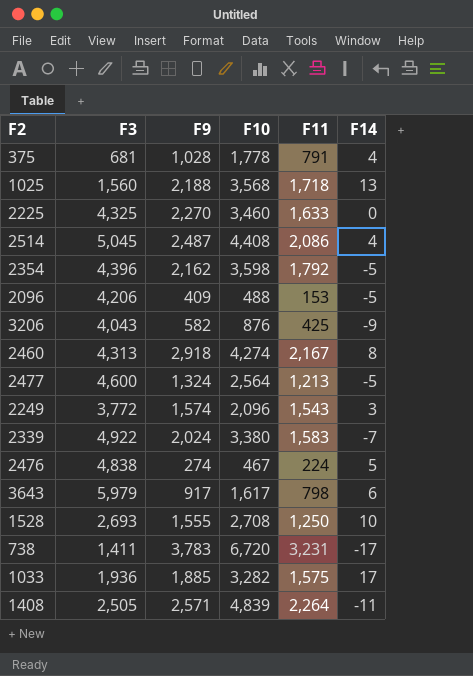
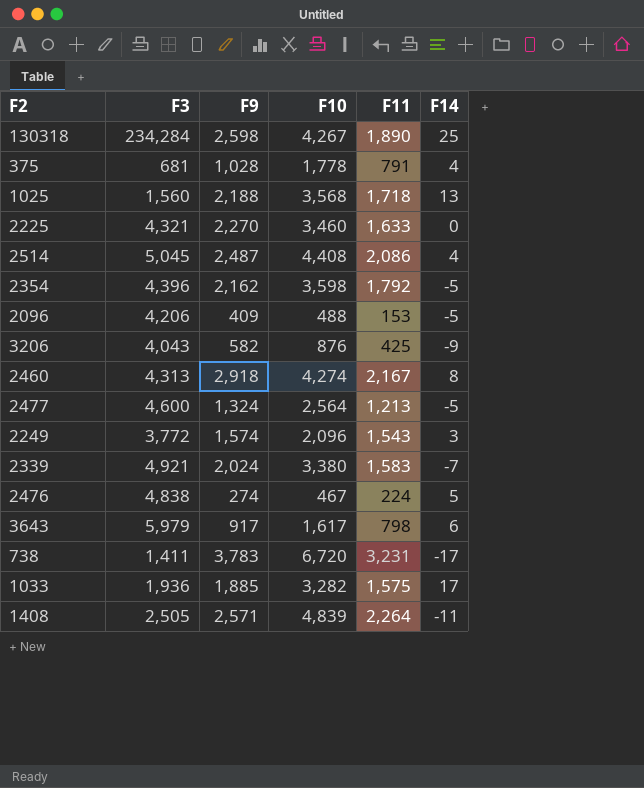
row 1528: 2,693 | 1,555 | 2,708 | 1,250 | 10 -> none
row 130318: none -> 234,284 | 2,598 | 4,267 | 1,890 | 25
2225 | F3: 4,325 -> 4,321
2339 | F3: 4,922 -> 4,921

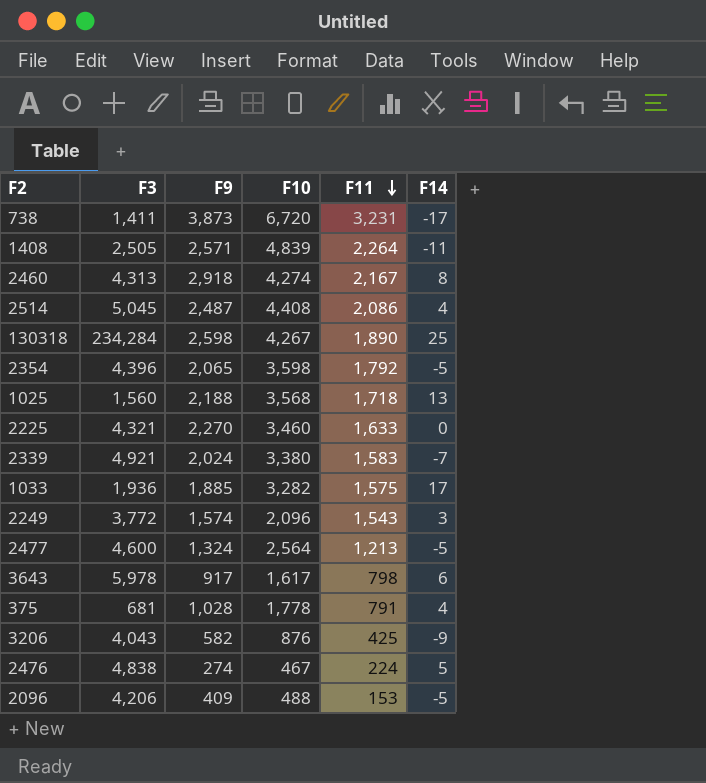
row order: none -> F11 descending
738 | F9: 3,783 -> 3,873
2354 | F9: 2,162 -> 2,065
3643 | F3: 5,979 -> 5,978

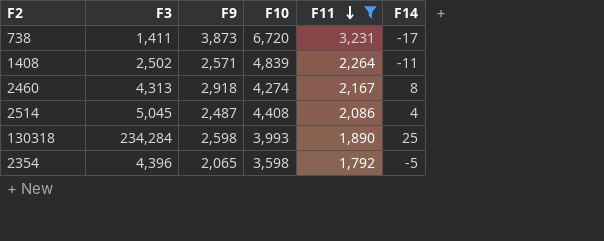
filter: none -> F11 >= 1,792
1408 | F3: 2,505 -> 2,502
130318 | F10: 4,267 -> 3,993

